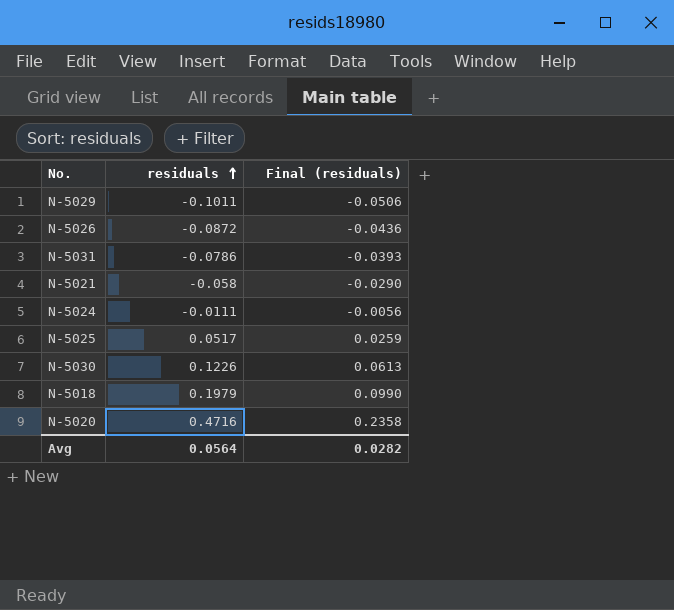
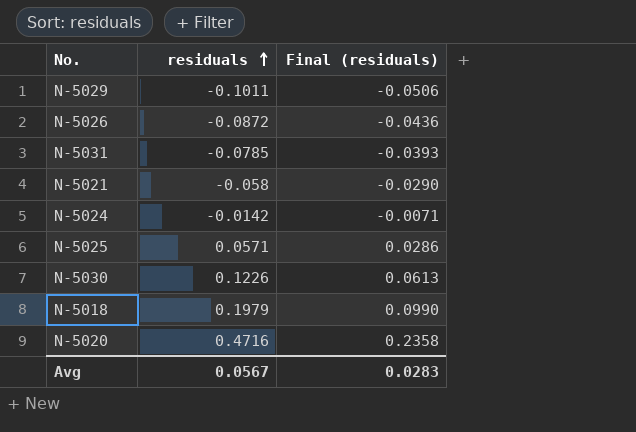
N-5031 | residuals: -0.0786 -> -0.0785
N-5024 | residuals: -0.0111 -> -0.0142
N-5024 | Final (residuals): -0.0056 -> -0.0071
N-5025 | residuals: 0.0517 -> 0.0571
N-5025 | Final (residuals): 0.0259 -> 0.0286
Avg | residuals: 0.0564 -> 0.0567
Avg | Final (residuals): 0.0282 -> 0.0283

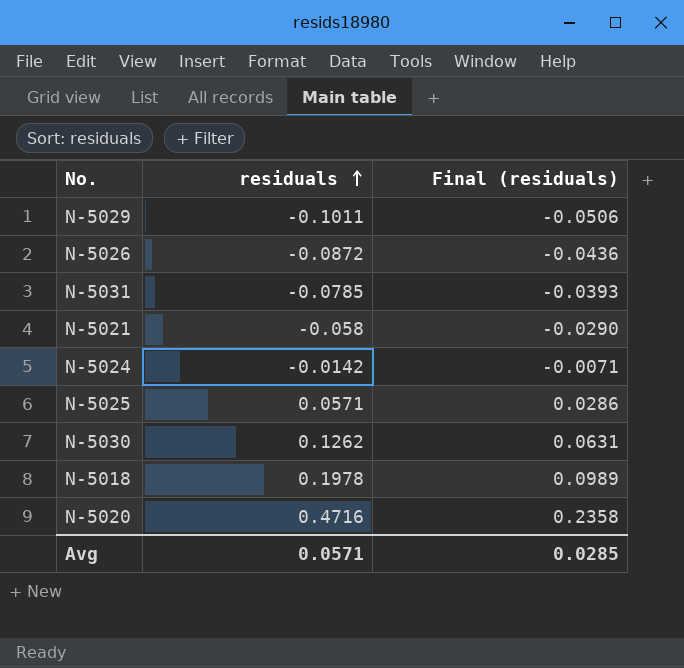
N-5030 | residuals: 0.1226 -> 0.1262
N-5030 | Final (residuals): 0.0613 -> 0.0631
N-5018 | residuals: 0.1979 -> 0.1978
N-5018 | Final (residuals): 0.0990 -> 0.0989
Avg | residuals: 0.0567 -> 0.0571
Avg | Final (residuals): 0.0283 -> 0.0285

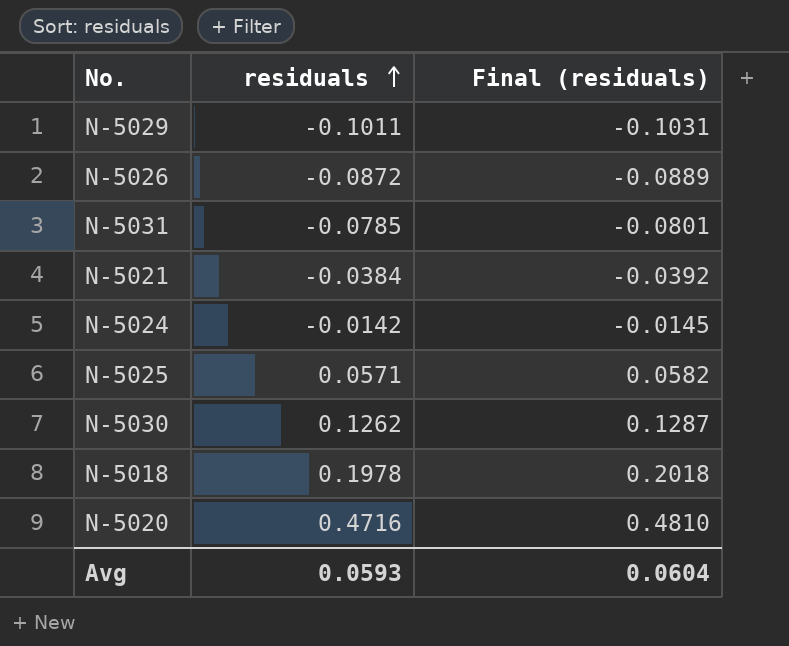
column Final (residuals) | formula: [residuals] * 0.5 -> [residuals] * 1.02
N-5021 | residuals: -0.058 -> -0.0384
Avg | residuals: 0.0571 -> 0.0593
Avg | Final (residuals): 0.0285 -> 0.0604

